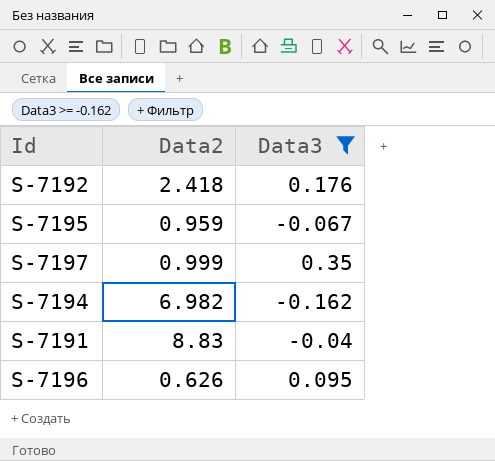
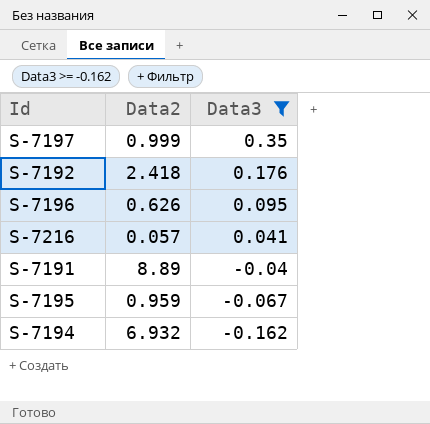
row order: none -> Data3 descending
row S-7216: none -> 0.057 | 0.041
S-7191 | Data2: 8.83 -> 8.89
S-7194 | Data2: 6.982 -> 6.932

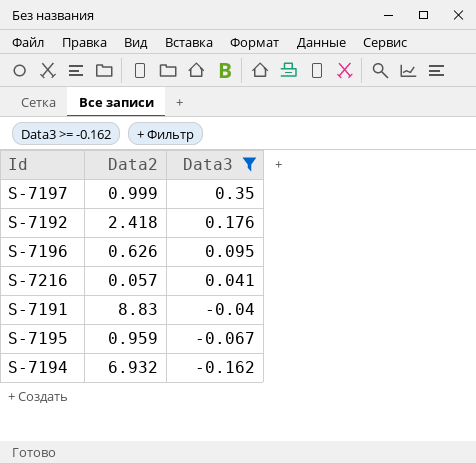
S-7191 | Data2: 8.89 -> 8.83

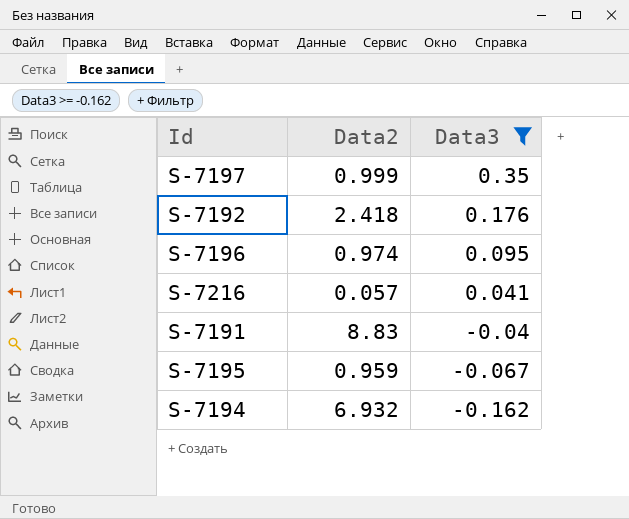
S-7196 | Data2: 0.626 -> 0.974

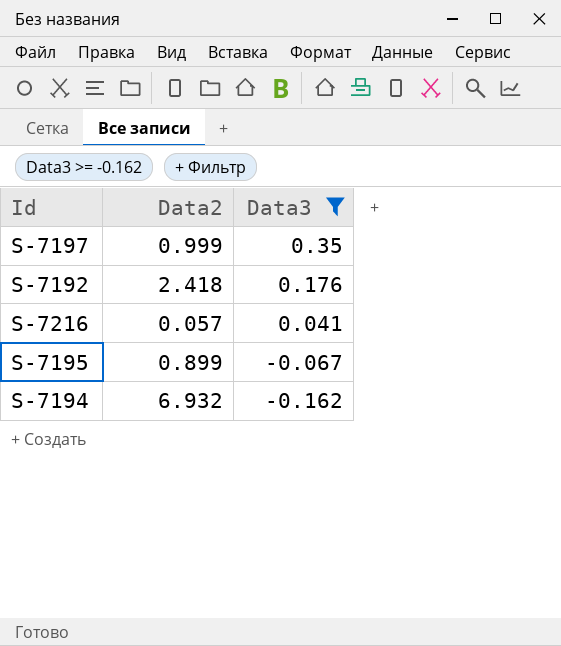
row S-7196: 0.974 | 0.095 -> none
row S-7191: 8.83 | -0.04 -> none
S-7195 | Data2: 0.959 -> 0.899

